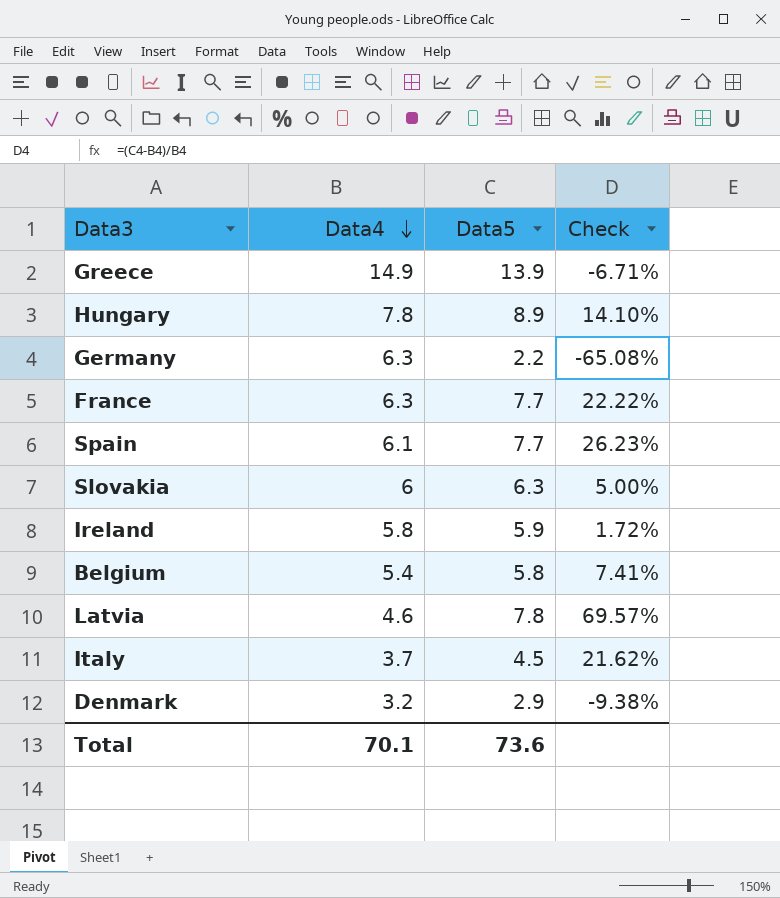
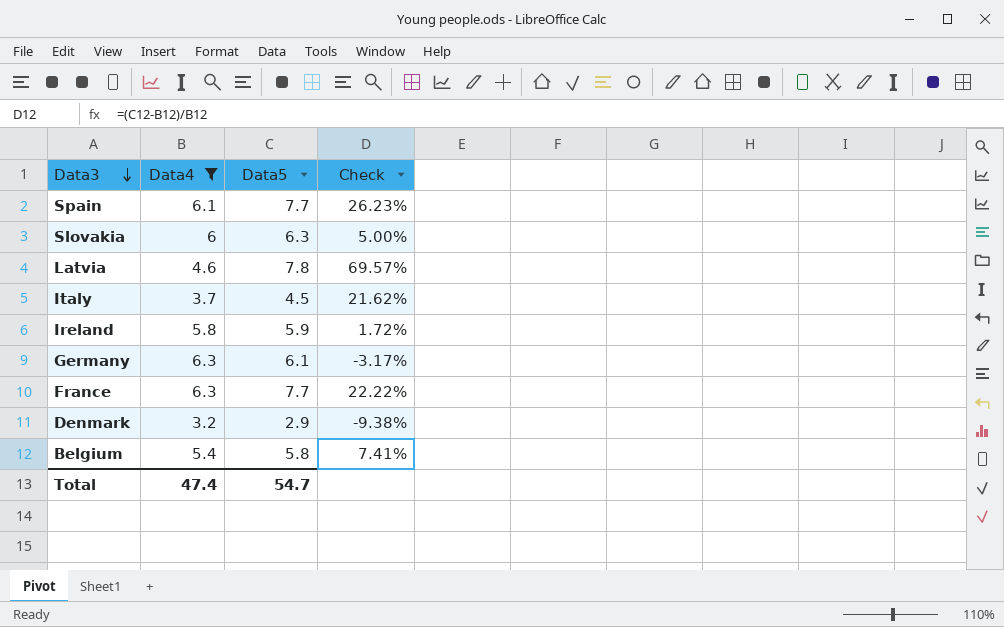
filter: none -> Data4 <= 6.3
row order: Data4 descending -> Data3 descending
Germany | Data5: 2.2 -> 6.1
Germany | Check: -65.08% -> -3.17%
Total | Data4: 70.1 -> 47.4
Total | Data5: 73.6 -> 54.7

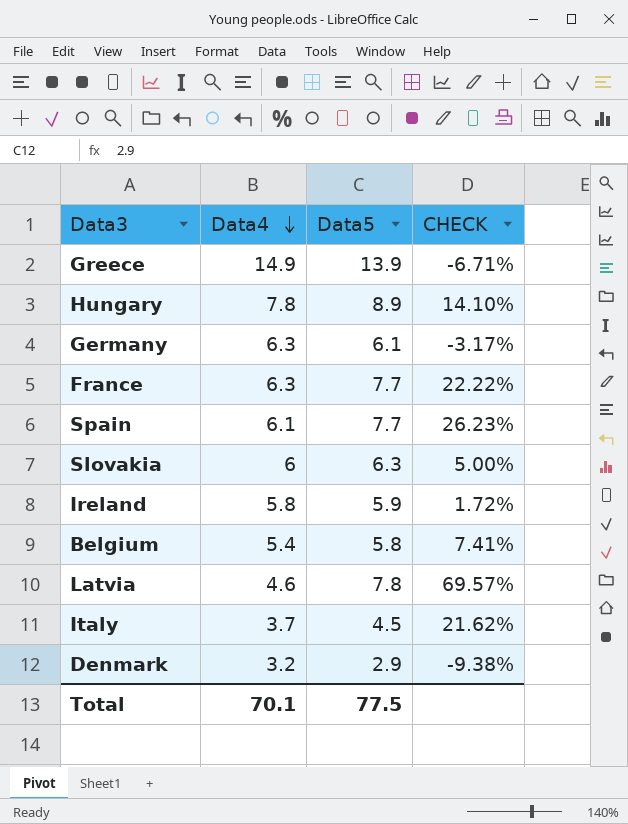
filter: Data4 <= 6.3 -> none
row order: Data3 descending -> Data4 descending
column name: Check -> CHECK
Total | Data4: 47.4 -> 70.1
Total | Data5: 54.7 -> 77.5

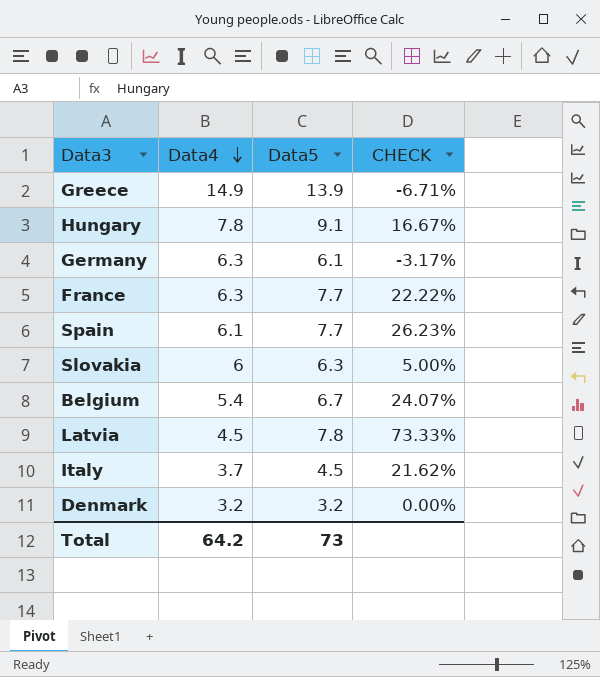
row Ireland: 5.8 | 5.9 | 1.72% -> none
Hungary | Data5: 8.9 -> 9.1
Hungary | CHECK: 14.10% -> 16.67%
Belgium | Data5: 5.8 -> 6.7
Belgium | CHECK: 7.41% -> 24.07%
Latvia | Data4: 4.6 -> 4.5
Latvia | CHECK: 69.57% -> 73.33%
Denmark | Data5: 2.9 -> 3.2
Denmark | CHECK: -9.38% -> 0.00%
Total | Data4: 70.1 -> 64.2
Total | Data5: 77.5 -> 73

